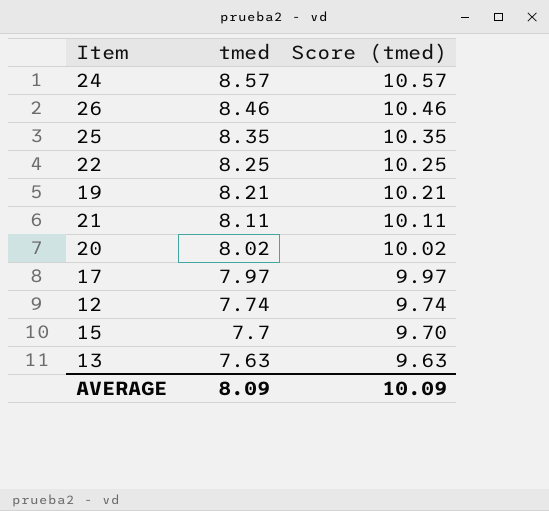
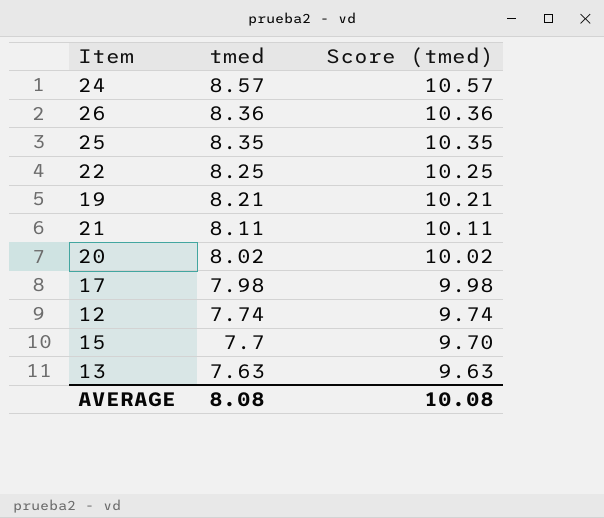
26 | tmed: 8.46 -> 8.36
26 | Score (tmed): 10.46 -> 10.36
17 | tmed: 7.97 -> 7.98
17 | Score (tmed): 9.97 -> 9.98
AVERAGE | tmed: 8.09 -> 8.08
AVERAGE | Score (tmed): 10.09 -> 10.08

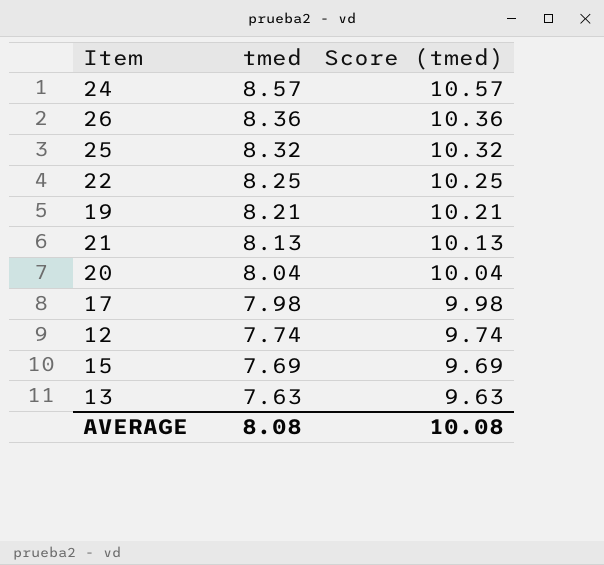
25 | tmed: 8.35 -> 8.32
25 | Score (tmed): 10.35 -> 10.32
21 | tmed: 8.11 -> 8.13
21 | Score (tmed): 10.11 -> 10.13
20 | tmed: 8.02 -> 8.04
20 | Score (tmed): 10.02 -> 10.04
15 | tmed: 7.7 -> 7.69
15 | Score (tmed): 9.70 -> 9.69

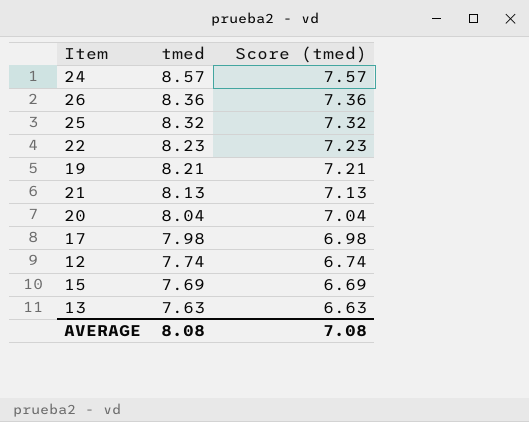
column Score (tmed) | formula: [tmed] + 2 -> [tmed] - 1
22 | tmed: 8.25 -> 8.23
AVERAGE | Score (tmed): 10.08 -> 7.08

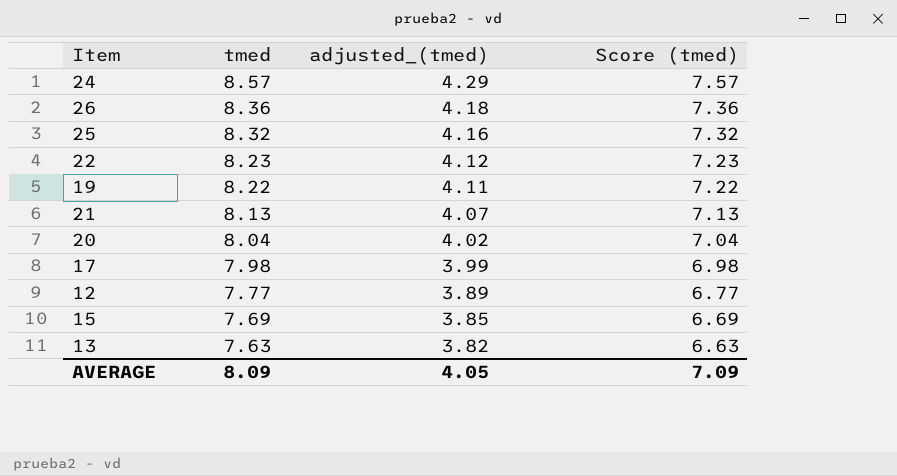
column adjusted_(tmed) | formula: none -> [tmed] * 0.5
19 | tmed: 8.21 -> 8.22
19 | Score (tmed): 7.21 -> 7.22
12 | tmed: 7.74 -> 7.77
12 | Score (tmed): 6.74 -> 6.77
AVERAGE | tmed: 8.08 -> 8.09
AVERAGE | Score (tmed): 7.08 -> 7.09

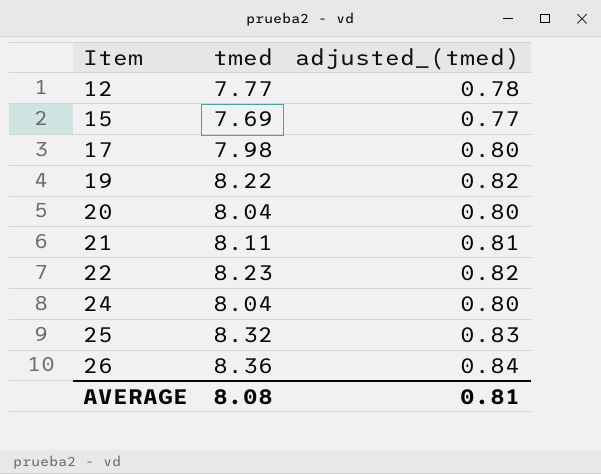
row order: tmed descending -> Item ascending
column Score (tmed) | formula: [tmed] - 1 -> none
column adjusted_(tmed) | formula: [tmed] * 0.5 -> [tmed] * 0.1
row 13: 7.63 | 3.82 | 6.63 -> none
21 | tmed: 8.13 -> 8.11
24 | tmed: 8.57 -> 8.04
AVERAGE | tmed: 8.09 -> 8.08
AVERAGE | adjusted_(tmed): 4.05 -> 0.81

